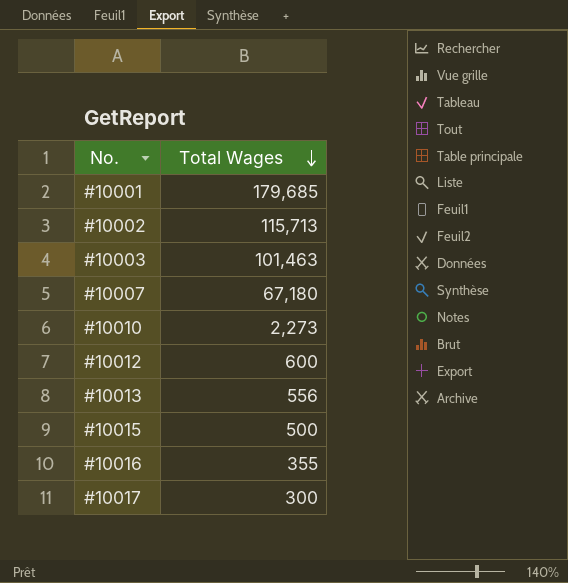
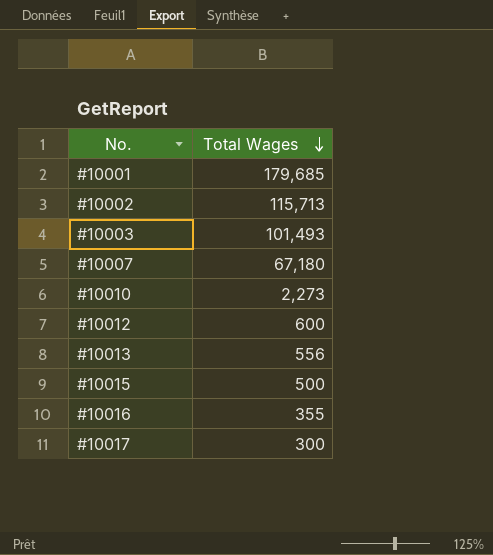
#10003 | Total Wages: 101,463 -> 101,493

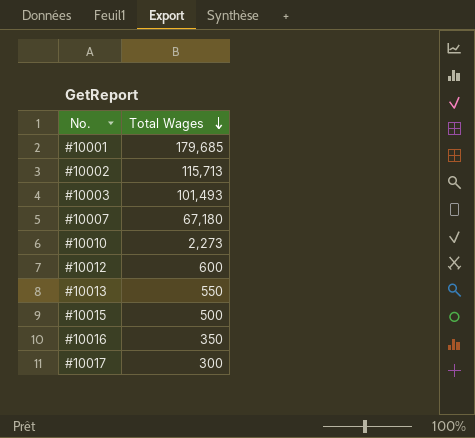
#10013 | Total Wages: 556 -> 550
#10016 | Total Wages: 355 -> 350

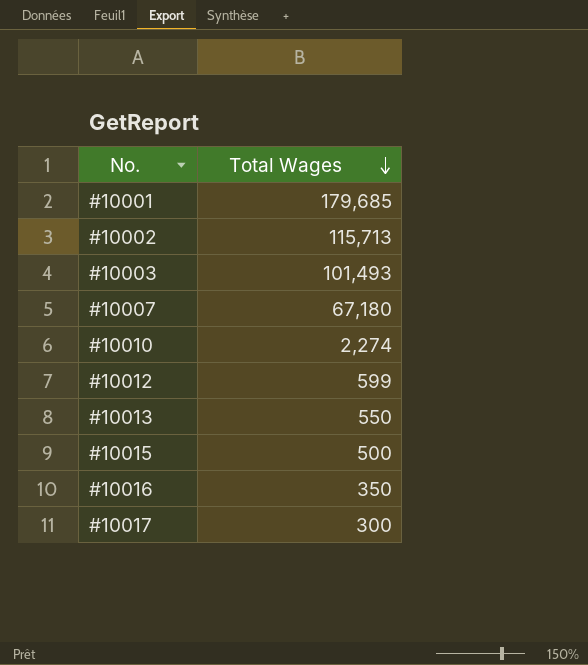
#10010 | Total Wages: 2,273 -> 2,274
#10012 | Total Wages: 600 -> 599

